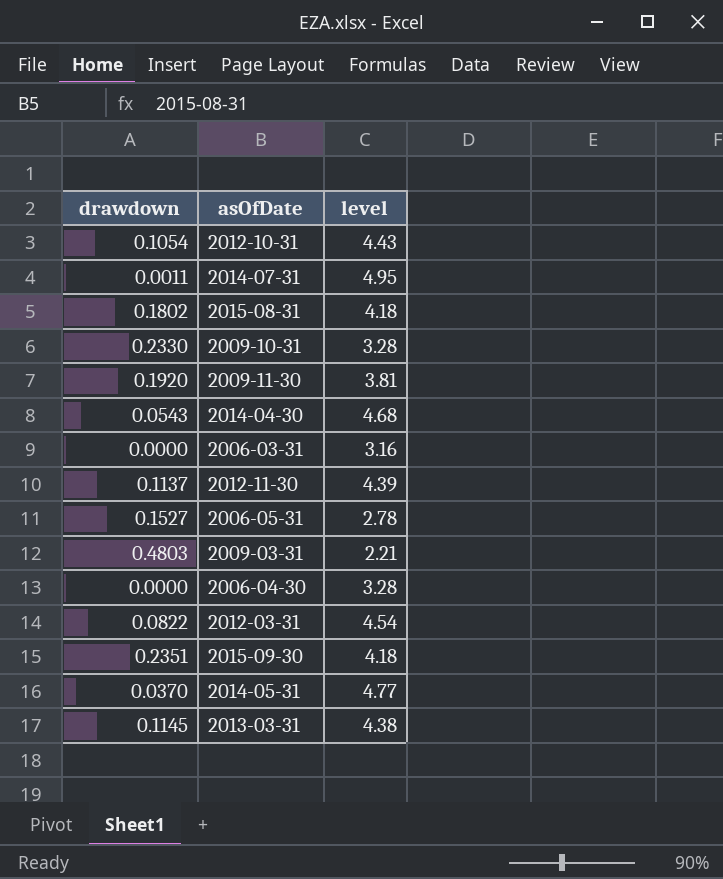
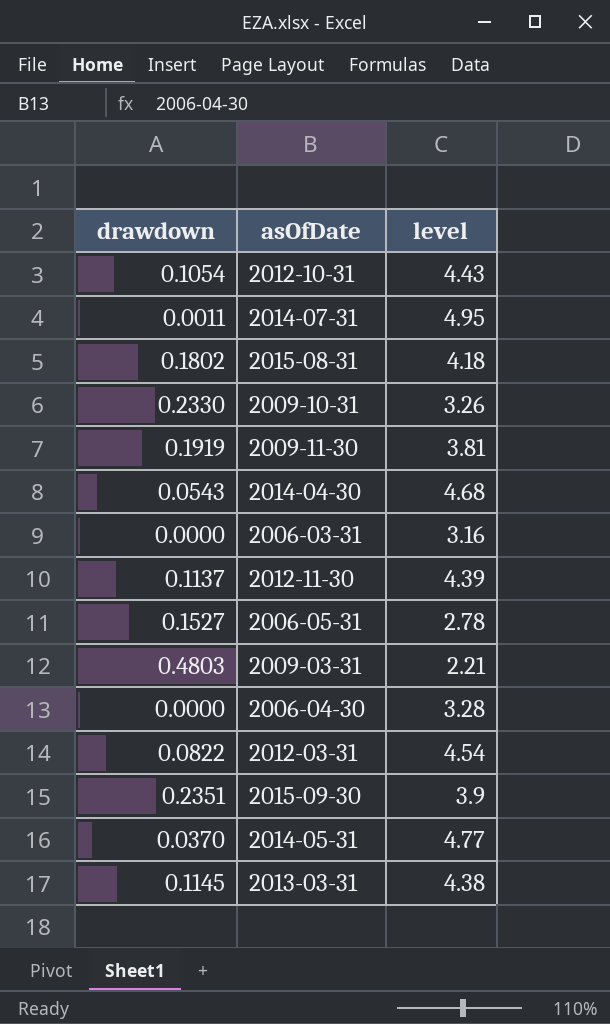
2009-10-31 | level: 3.28 -> 3.26
2009-11-30 | drawdown: 0.1920 -> 0.1919
2015-09-30 | level: 4.18 -> 3.9

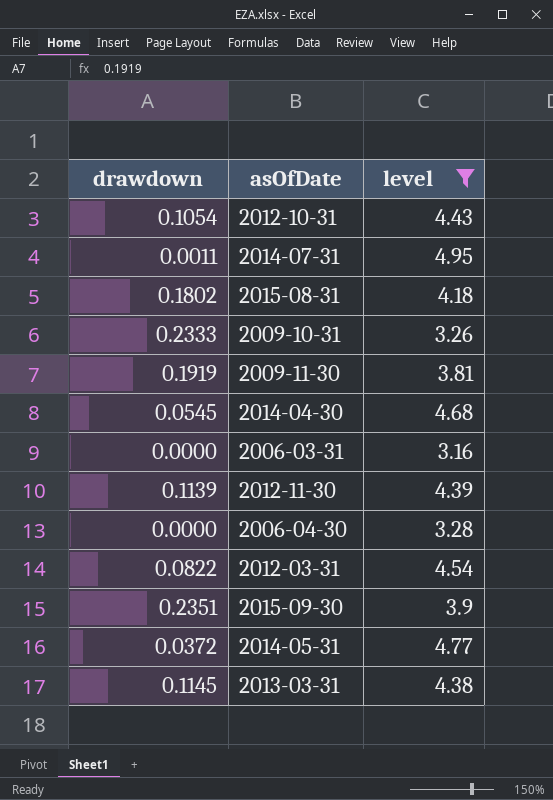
filter: none -> level >= 3.16
2009-10-31 | drawdown: 0.2330 -> 0.2333
2014-04-30 | drawdown: 0.0543 -> 0.0545
2012-11-30 | drawdown: 0.1137 -> 0.1139
2014-05-31 | drawdown: 0.0370 -> 0.0372

